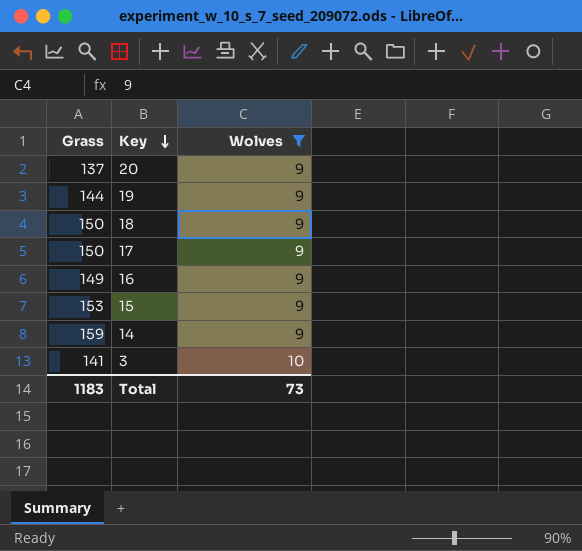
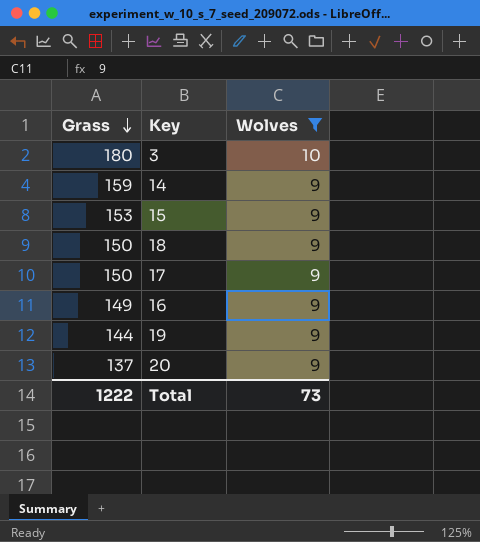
row order: Key descending -> Grass descending
3 | Grass: 141 -> 180
Total | Grass: 1183 -> 1222

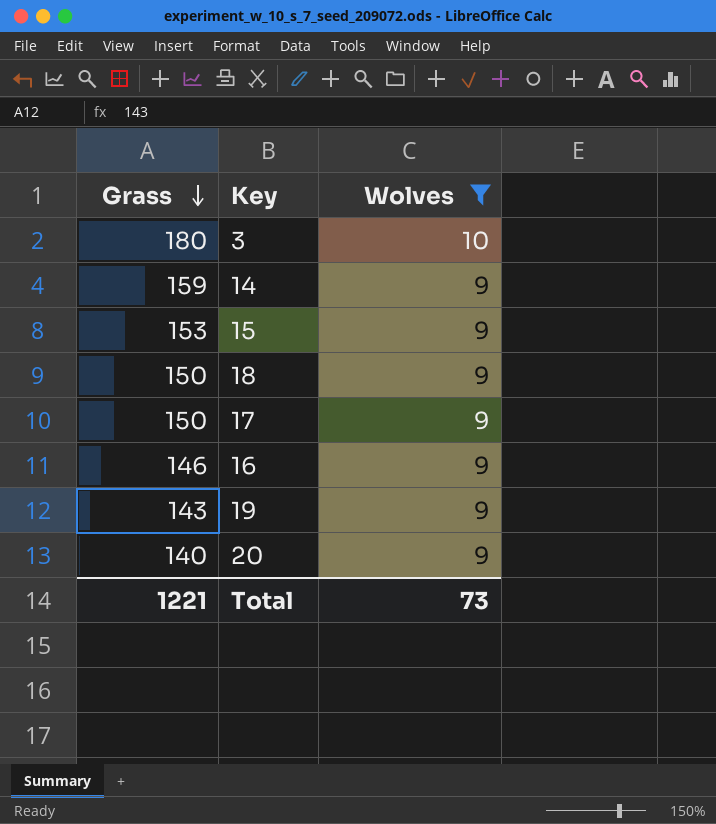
16 | Grass: 149 -> 146
19 | Grass: 144 -> 143
20 | Grass: 137 -> 140
Total | Grass: 1222 -> 1221

